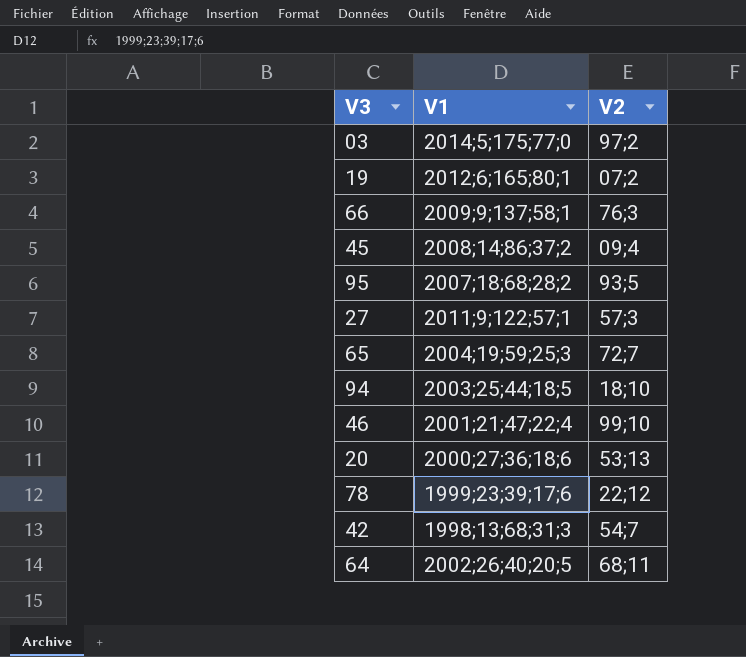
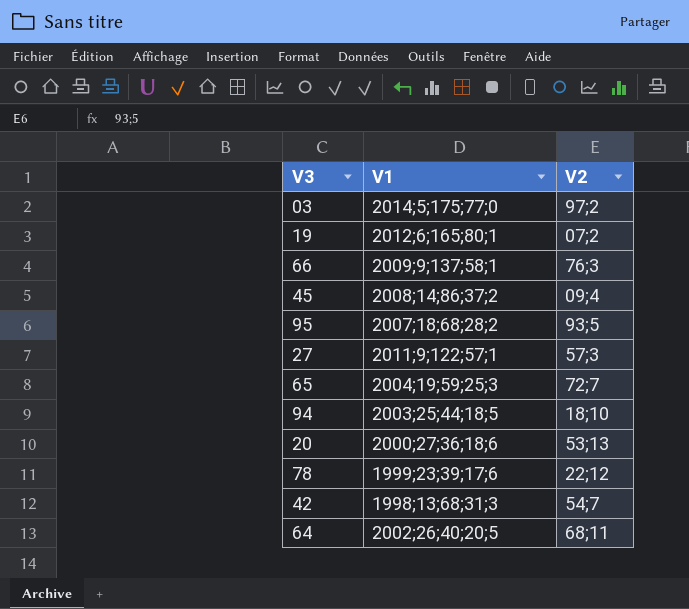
row 46: 2001;21;47;22;4 | 99;10 -> none

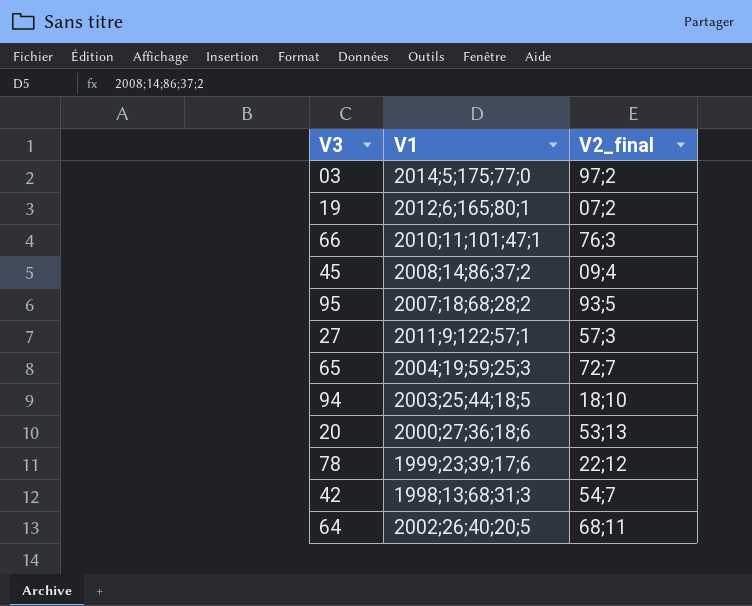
column name: V2 -> V2_final
66 | V1: 2009;9;137;58;1 -> 2010;11;101;47;1

